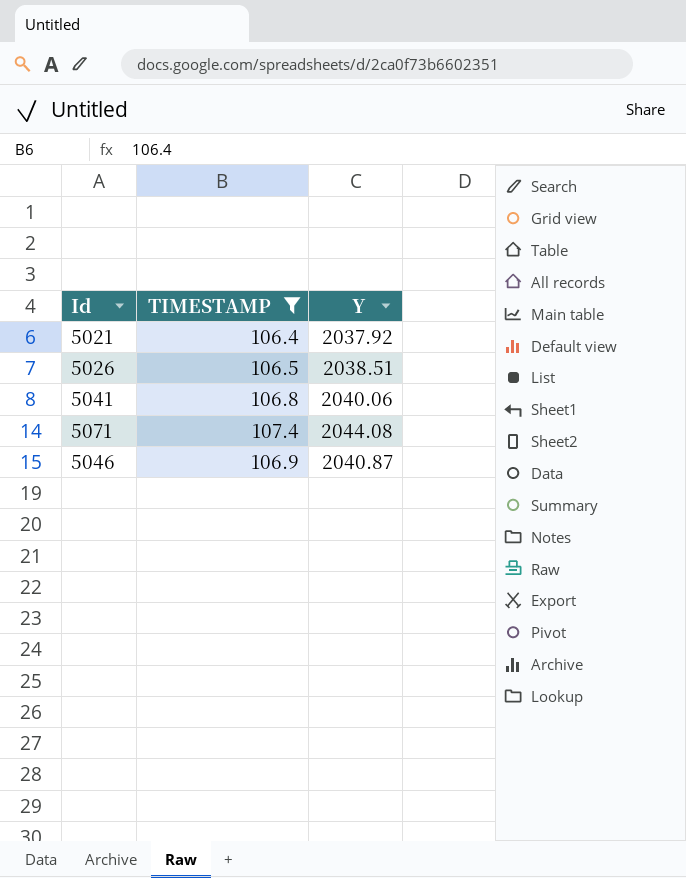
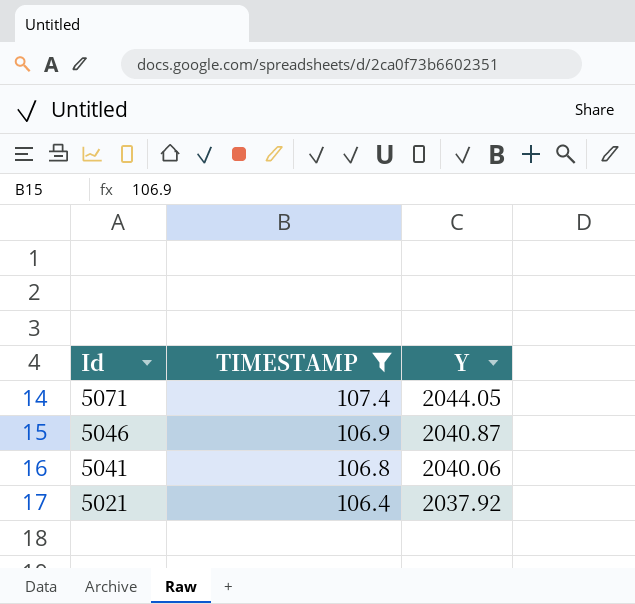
row order: none -> Id descending
row 5026: 106.5 | 2038.51 -> none
5071 | Y: 2044.08 -> 2044.05

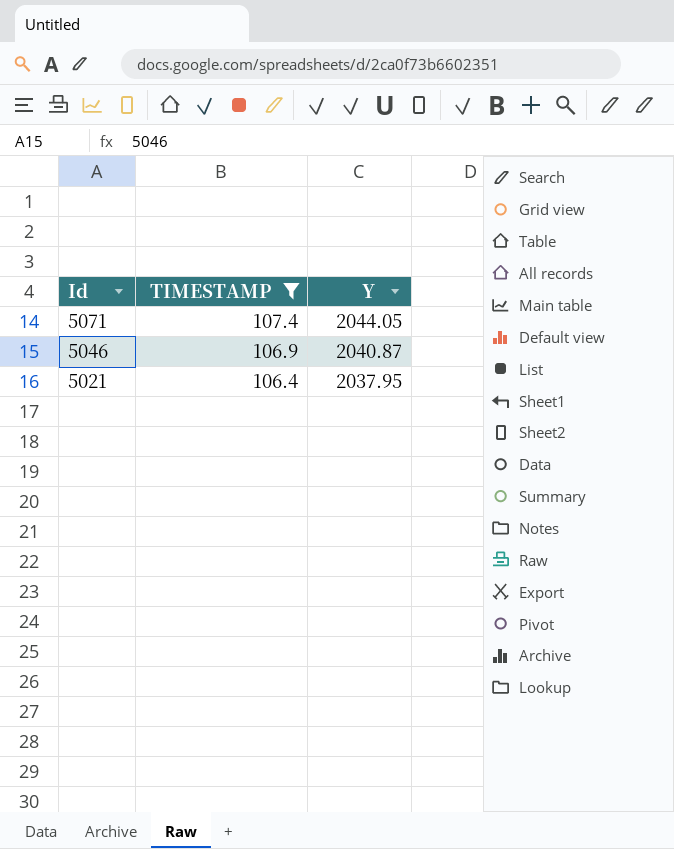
row 5041: 106.8 | 2040.06 -> none
5021 | Y: 2037.92 -> 2037.95

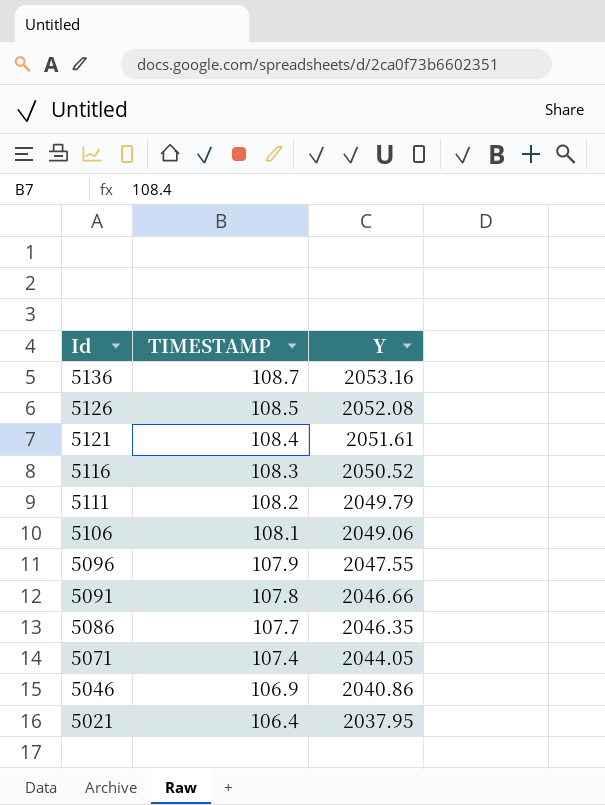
filter: TIMESTAMP <= 107.4 -> none
5046 | Y: 2040.87 -> 2040.86

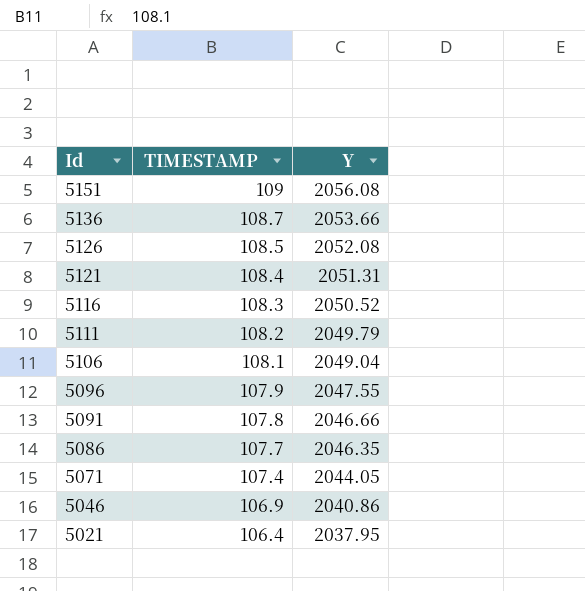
row 5151: none -> 109 | 2056.08
5136 | Y: 2053.16 -> 2053.66
5121 | Y: 2051.61 -> 2051.31
5106 | Y: 2049.06 -> 2049.04

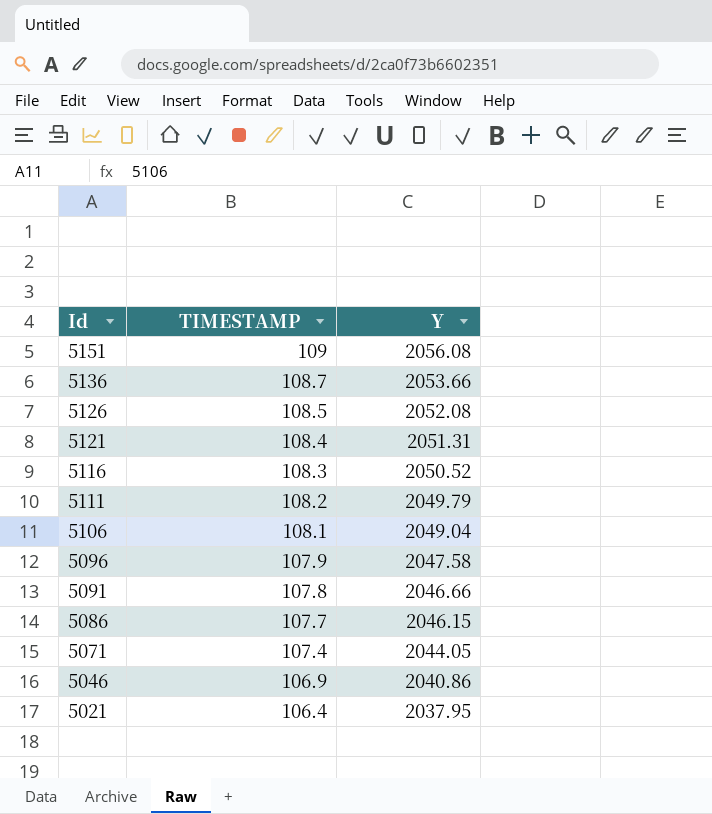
5096 | Y: 2047.55 -> 2047.58
5086 | Y: 2046.35 -> 2046.15

